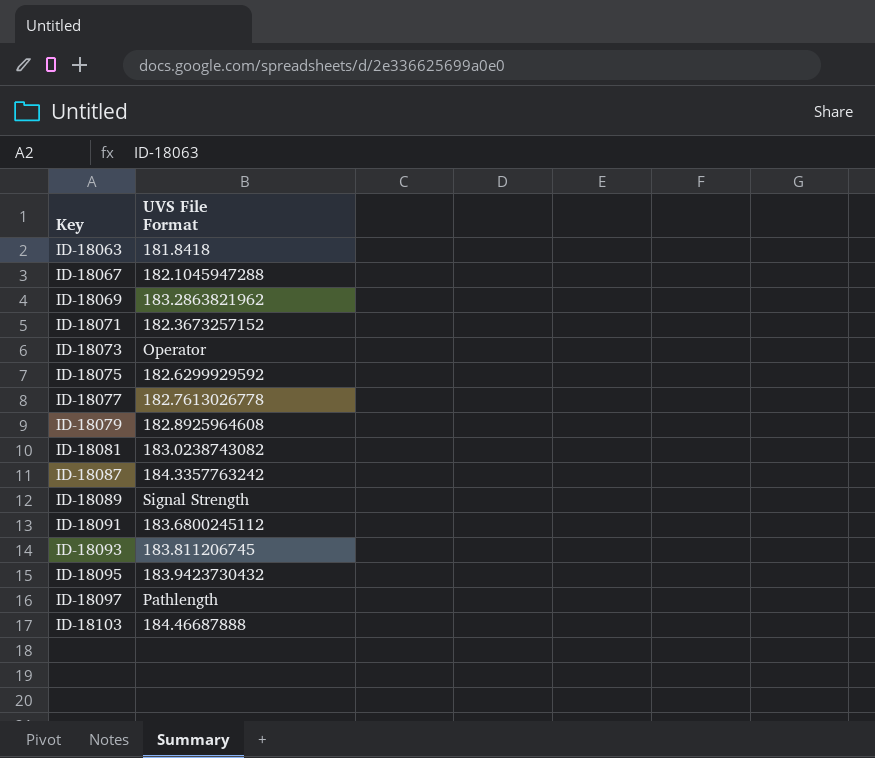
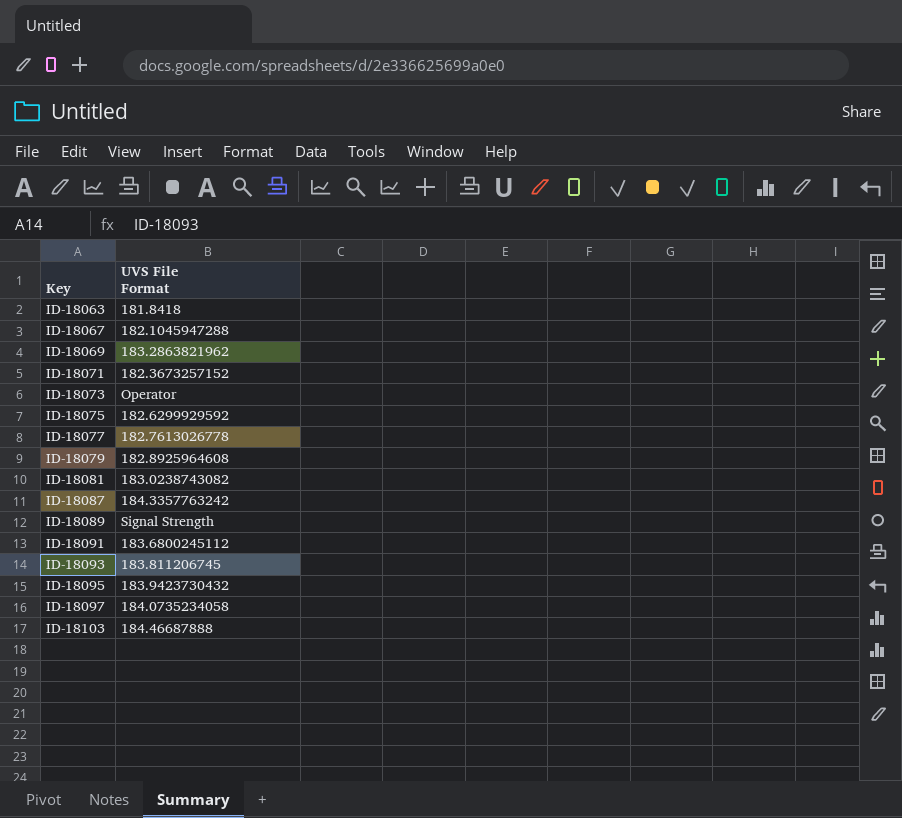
ID-18097 | UVS File Format: Pathlength -> 184.0735234058

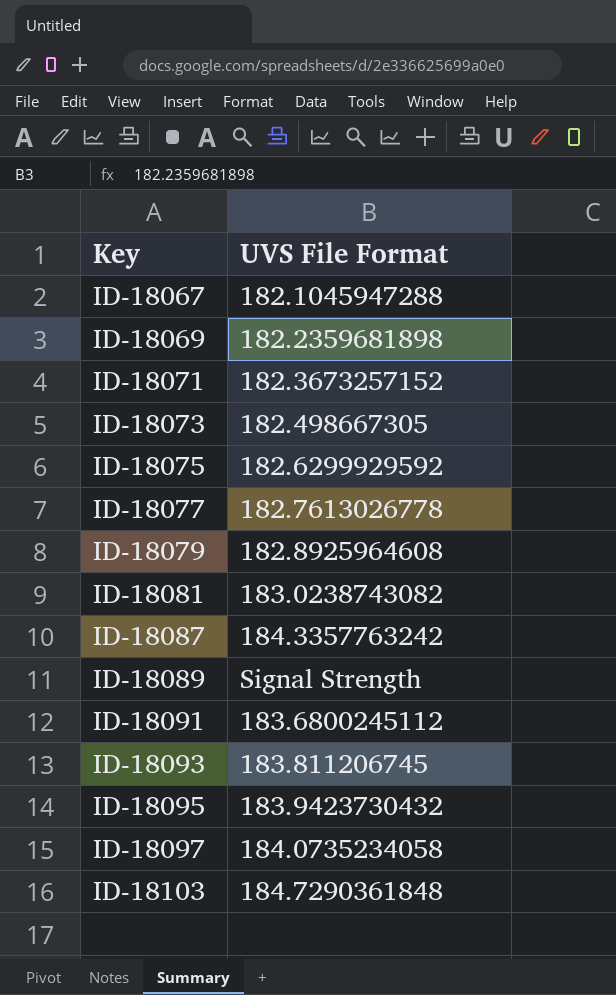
row ID-18063: 181.8418 -> none
ID-18069 | UVS File Format: 183.2863821962 -> 182.2359681898
ID-18073 | UVS File Format: Operator -> 182.498667305
ID-18103 | UVS File Format: 184.46687888 -> 184.7290361848

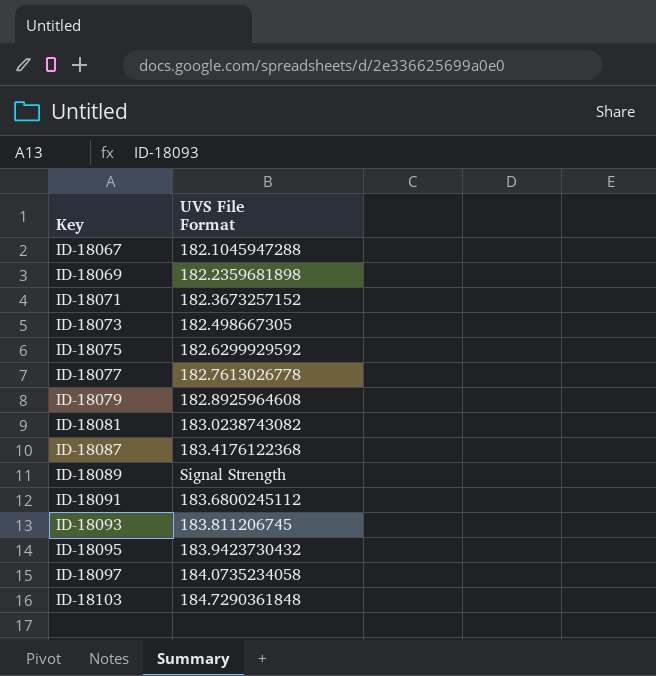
ID-18087 | UVS File Format: 184.3357763242 -> 183.4176122368

